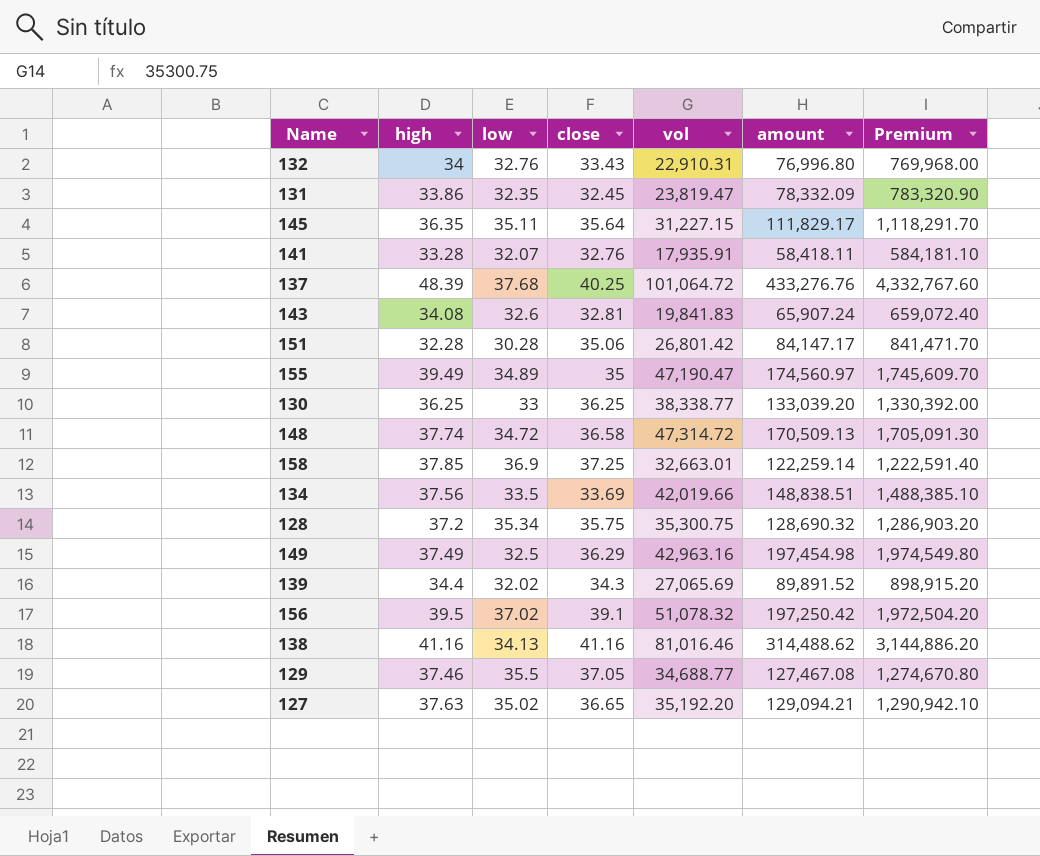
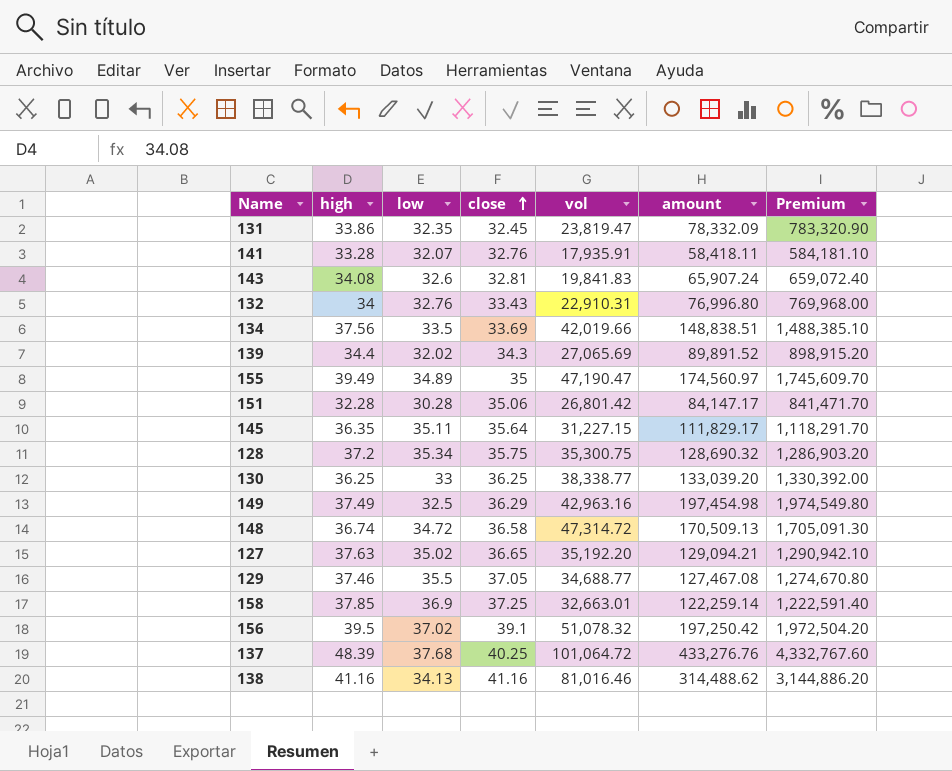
row order: none -> close ascending
148 | high: 37.74 -> 36.74

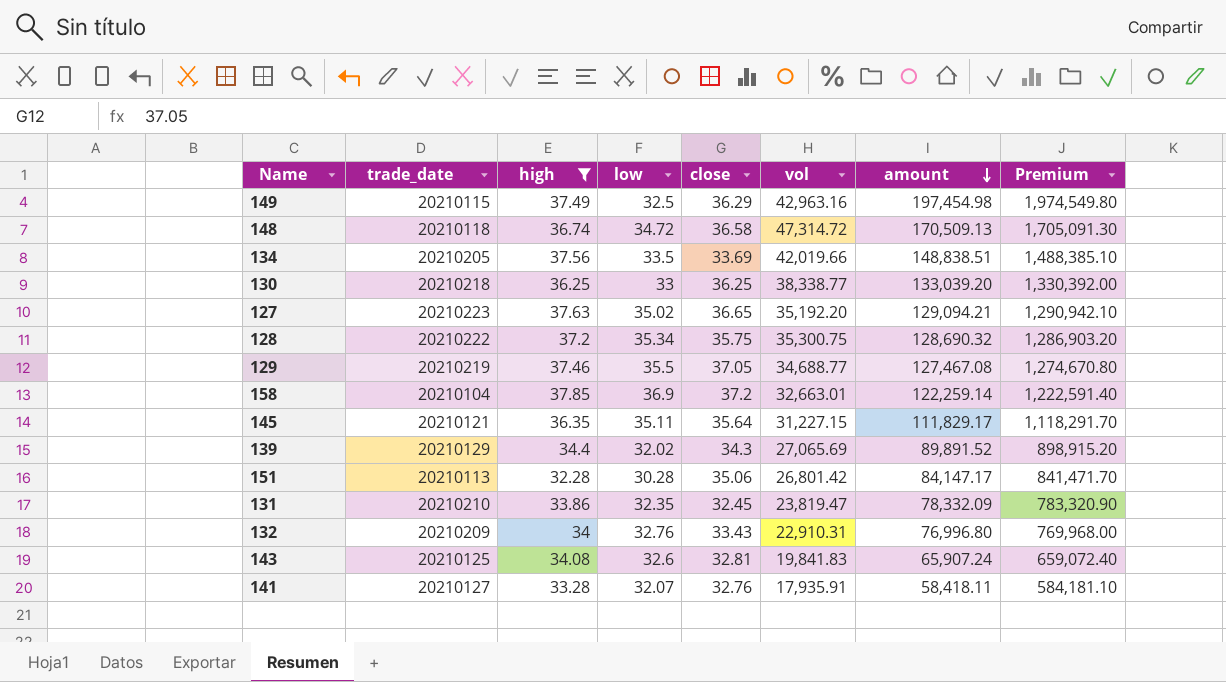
filter: none -> high <= 37.85
row order: close ascending -> amount descending
column trade_date | position: none -> 2
158 | close: 37.25 -> 37.2

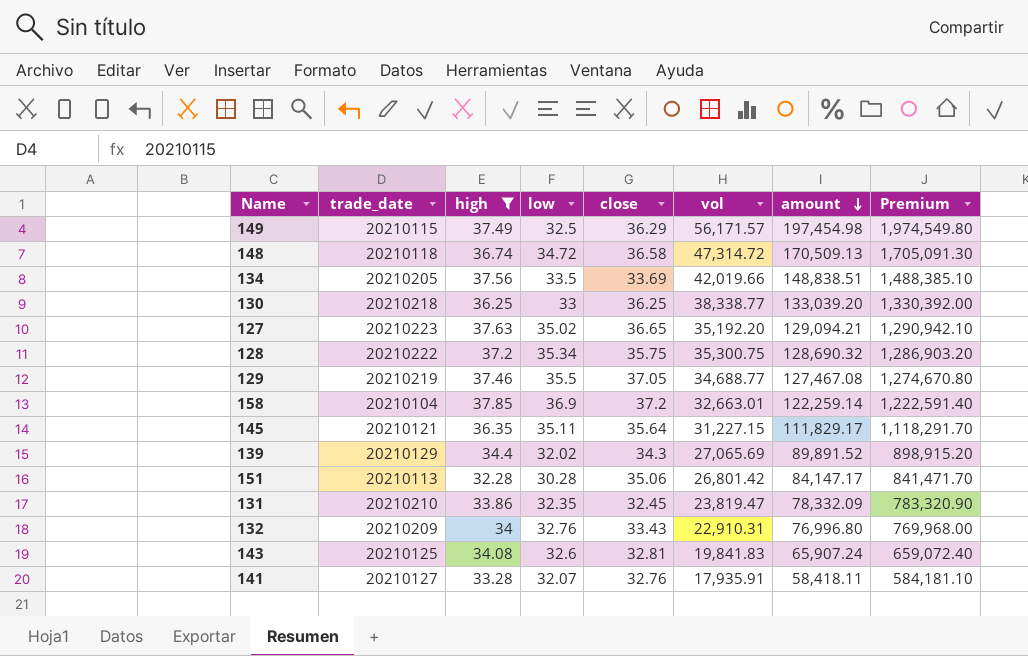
149 | vol: 42,963.16 -> 56,171.57

